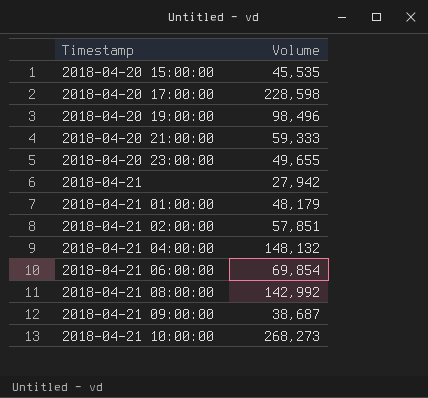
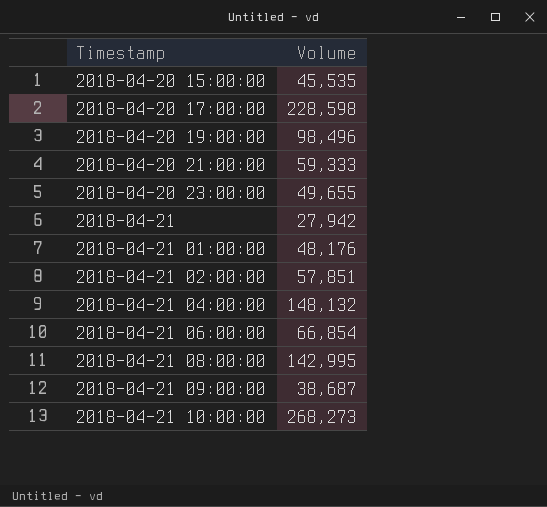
2018-04-21 01:00:00 | Volume: 48,179 -> 48,176
2018-04-21 06:00:00 | Volume: 69,854 -> 66,854
2018-04-21 08:00:00 | Volume: 142,992 -> 142,995

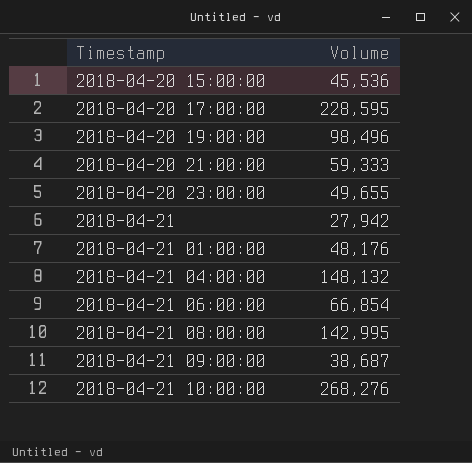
row 2018-04-21 02:00:00: 57,851 -> none
2018-04-20 15:00:00 | Volume: 45,535 -> 45,536
2018-04-20 17:00:00 | Volume: 228,598 -> 228,595
2018-04-21 10:00:00 | Volume: 268,273 -> 268,276

